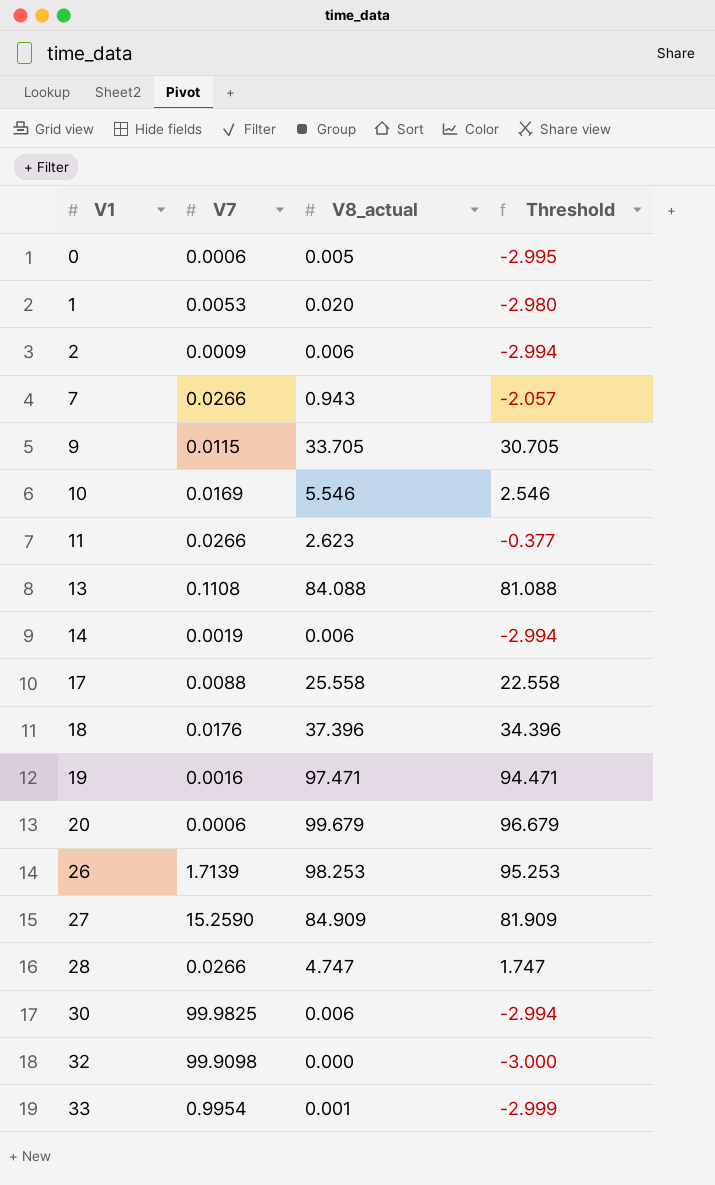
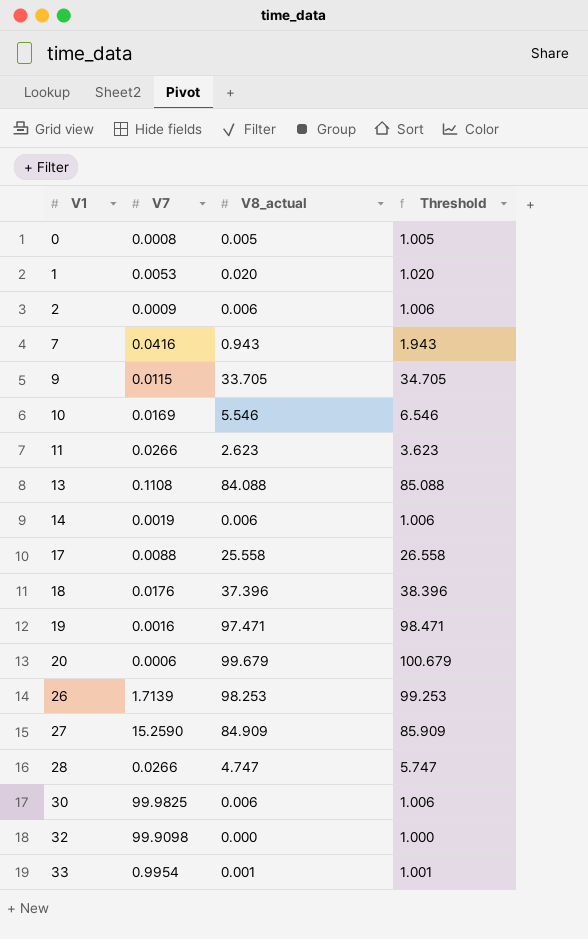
column Threshold | formula: [V8_actual] - 3 -> [V8_actual] + 1
0 | V7: 0.0006 -> 0.0008
7 | V7: 0.0266 -> 0.0416

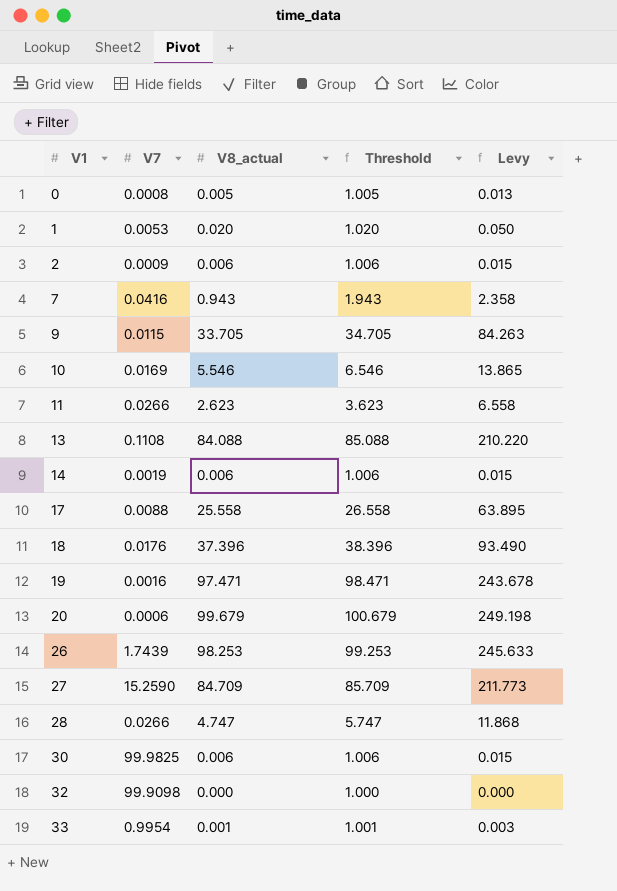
column Levy | formula: none -> [V8_actual] * 2.5
26 | V7: 1.7139 -> 1.7439
27 | V8_actual: 84.909 -> 84.709
27 | Threshold: 85.909 -> 85.709

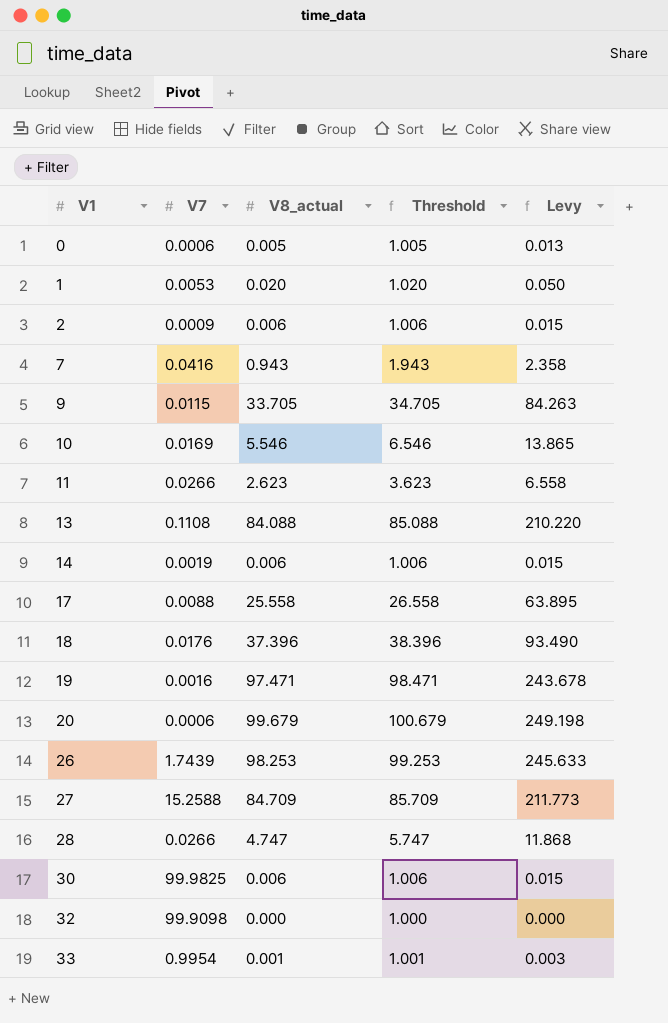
0 | V7: 0.0008 -> 0.0006
27 | V7: 15.2590 -> 15.2588

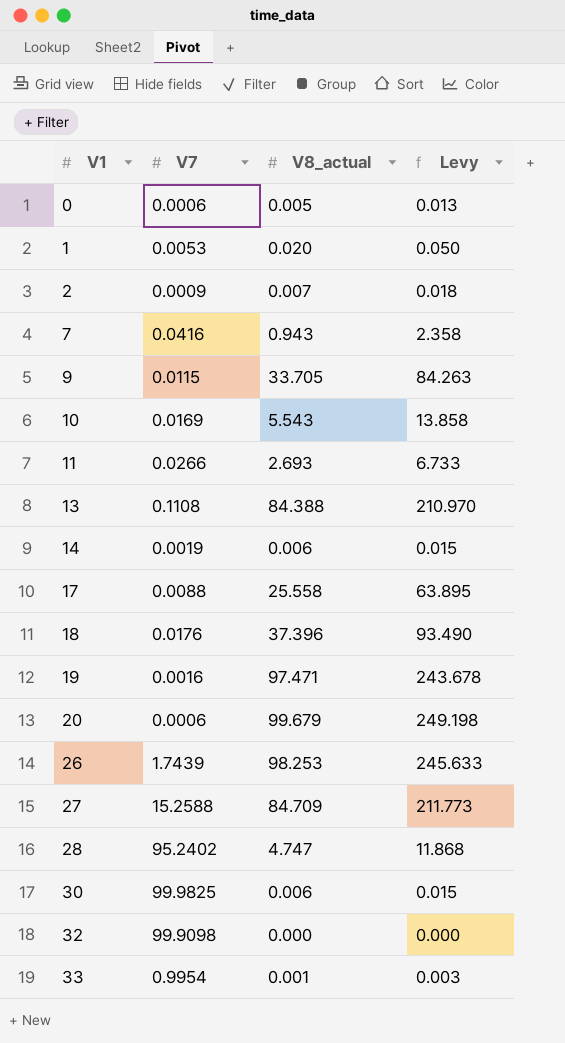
column Threshold | formula: [V8_actual] + 1 -> none
2 | V8_actual: 0.006 -> 0.007
2 | Levy: 0.015 -> 0.018
10 | V8_actual: 5.546 -> 5.543
10 | Levy: 13.865 -> 13.858
11 | V8_actual: 2.623 -> 2.693
11 | Levy: 6.558 -> 6.733
13 | V8_actual: 84.088 -> 84.388
13 | Levy: 210.220 -> 210.970
28 | V7: 0.0266 -> 95.2402

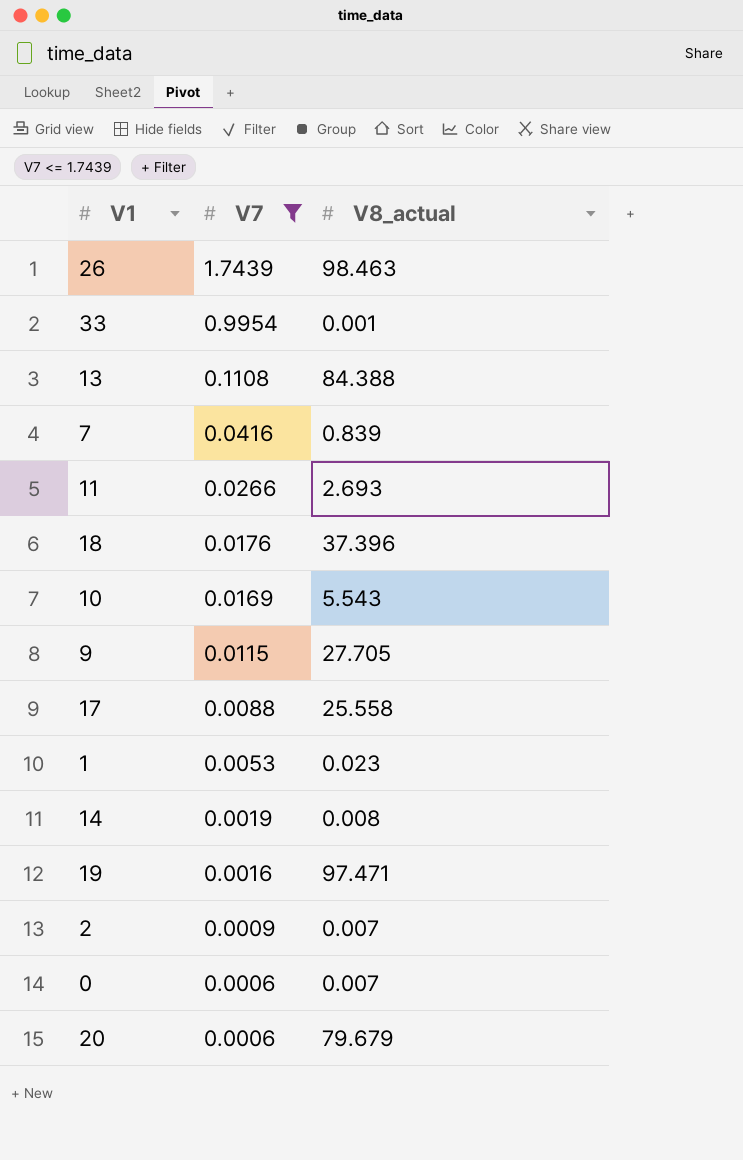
filter: none -> V7 <= 1.7439
row order: V1 ascending -> V7 descending
column Levy | formula: [V8_actual] * 2.5 -> none
26 | V8_actual: 98.253 -> 98.463
7 | V8_actual: 0.943 -> 0.839
9 | V8_actual: 33.705 -> 27.705
1 | V8_actual: 0.020 -> 0.023
14 | V8_actual: 0.006 -> 0.008
0 | V8_actual: 0.005 -> 0.007
20 | V8_actual: 99.679 -> 79.679

